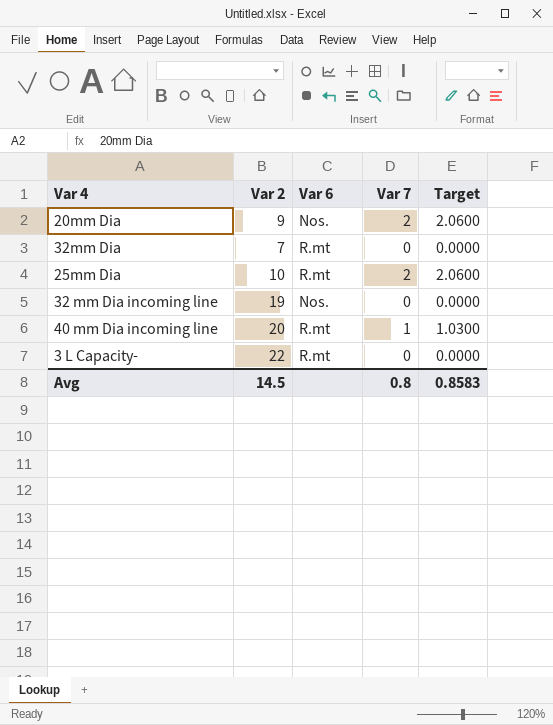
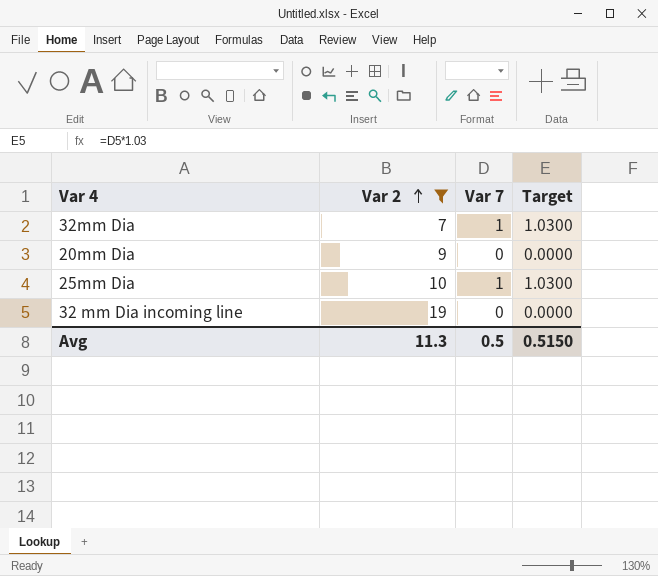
filter: none -> Var 2 <= 19
row order: none -> Var 2 ascending
column Var 6 | position: 3 -> none
32mm Dia | Var 7: 0 -> 1
32mm Dia | Target: 0.0000 -> 1.0300
20mm Dia | Var 7: 2 -> 0
20mm Dia | Target: 2.0600 -> 0.0000
25mm Dia | Var 7: 2 -> 1
25mm Dia | Target: 2.0600 -> 1.0300
Avg | Var 2: 14.5 -> 11.3
Avg | Var 7: 0.8 -> 0.5
Avg | Target: 0.8583 -> 0.5150

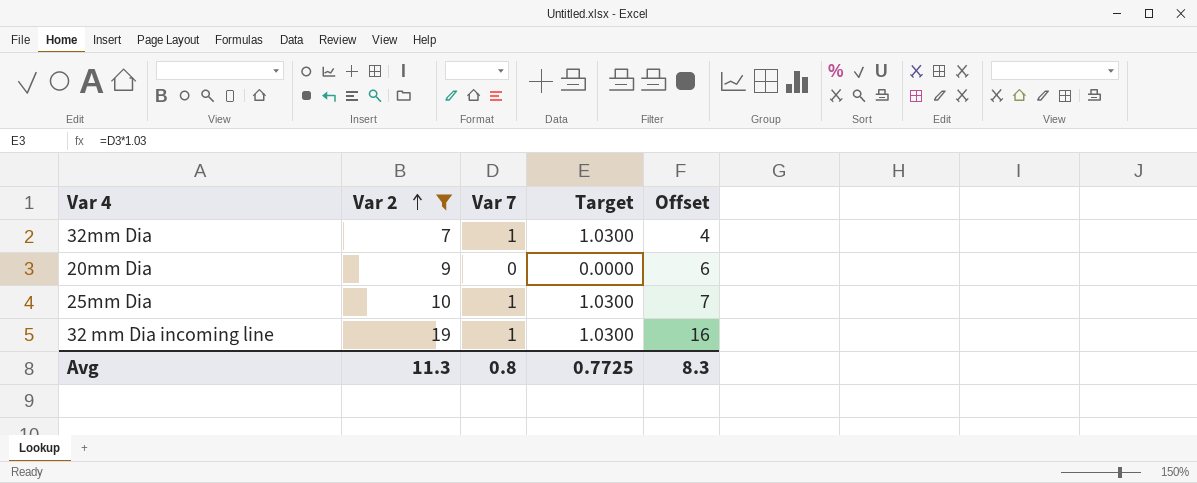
column Offset | formula: none -> [Var 2] - 3
32 mm Dia incoming line | Var 7: 0 -> 1
32 mm Dia incoming line | Target: 0.0000 -> 1.0300
Avg | Var 7: 0.5 -> 0.8
Avg | Target: 0.5150 -> 0.7725

